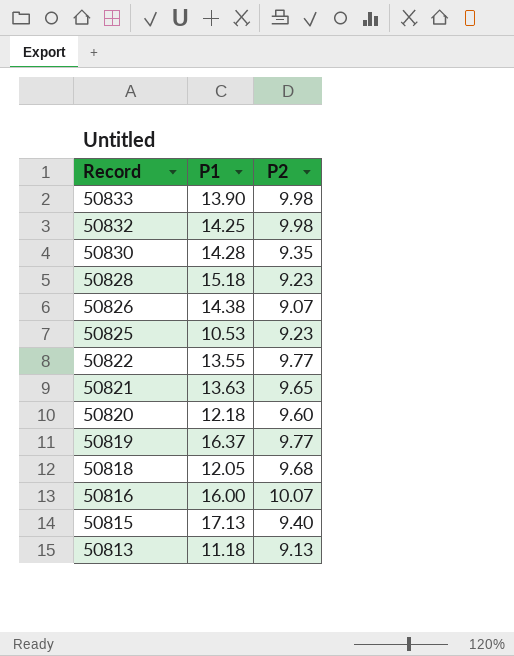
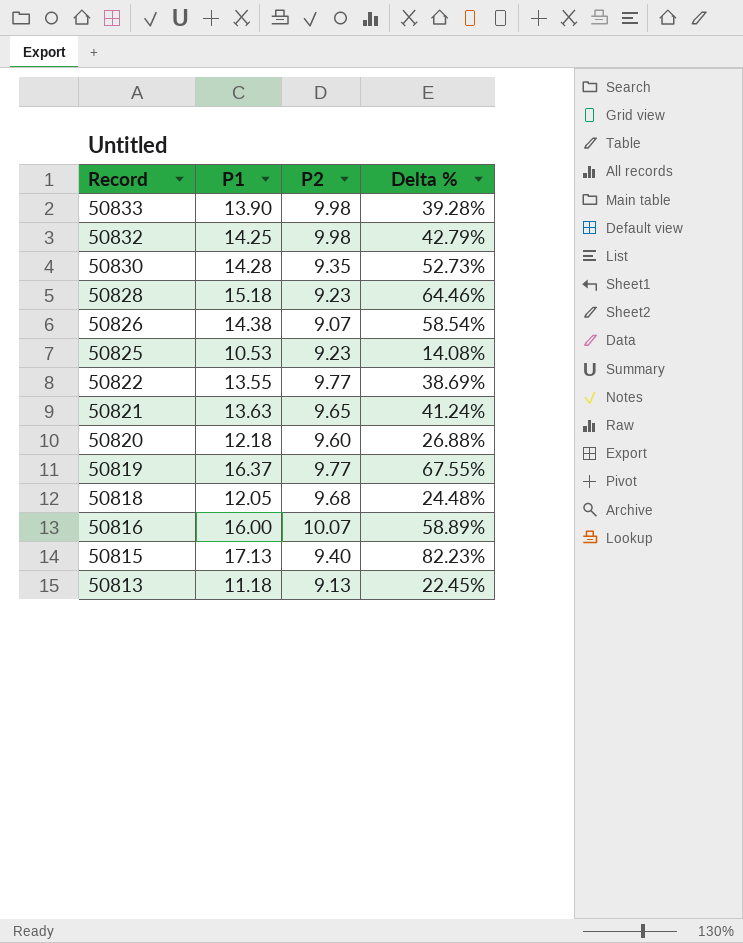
column Delta % | formula: none -> ([P1] - [P2]) / [P2]

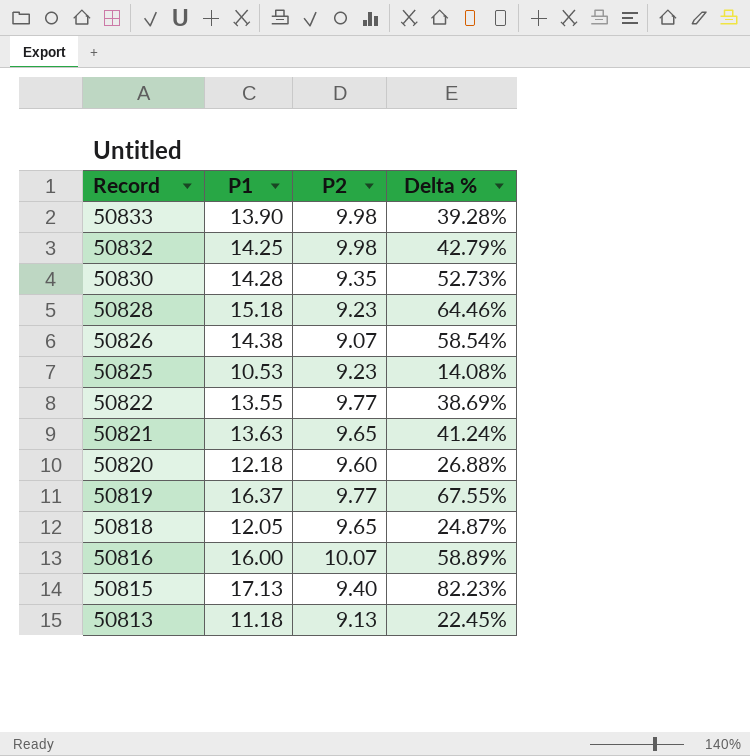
50818 | P2: 9.68 -> 9.65
50818 | Delta %: 24.48% -> 24.87%

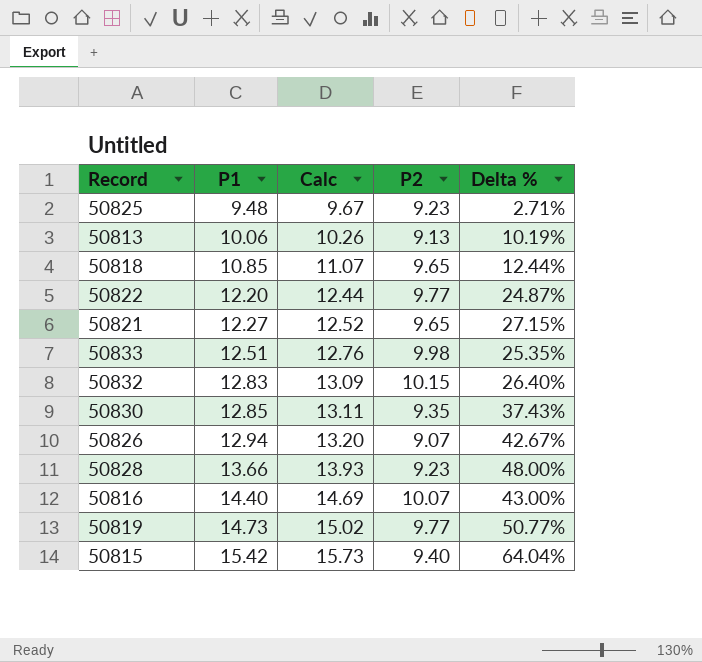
row order: Record descending -> P1 ascending
column Calc | formula: none -> [P1] * 1.02
row 50820: 12.18 | 9.60 | 26.88% -> none
50825 | P1: 10.53 -> 9.48
50825 | Delta %: 14.08% -> 2.71%
50813 | P1: 11.18 -> 10.06
50813 | Delta %: 22.45% -> 10.19%
50818 | P1: 12.05 -> 10.85
50818 | Delta %: 24.87% -> 12.44%
50822 | P1: 13.55 -> 12.20
50822 | Delta %: 38.69% -> 24.87%
50821 | P1: 13.63 -> 12.27
50821 | Delta %: 41.24% -> 27.15%
50833 | P1: 13.90 -> 12.51
50833 | Delta %: 39.28% -> 25.35%
50832 | P1: 14.25 -> 12.83
50832 | P2: 9.98 -> 10.15
50832 | Delta %: 42.79% -> 26.40%
50830 | P1: 14.28 -> 12.85
50830 | Delta %: 52.73% -> 37.43%
50826 | P1: 14.38 -> 12.94
50826 | Delta %: 58.54% -> 42.67%
50828 | P1: 15.18 -> 13.66
50828 | Delta %: 64.46% -> 48.00%
50816 | P1: 16.00 -> 14.40
50816 | Delta %: 58.89% -> 43.00%
50819 | P1: 16.37 -> 14.73
50819 | Delta %: 67.55% -> 50.77%
50815 | P1: 17.13 -> 15.42
50815 | Delta %: 82.23% -> 64.04%

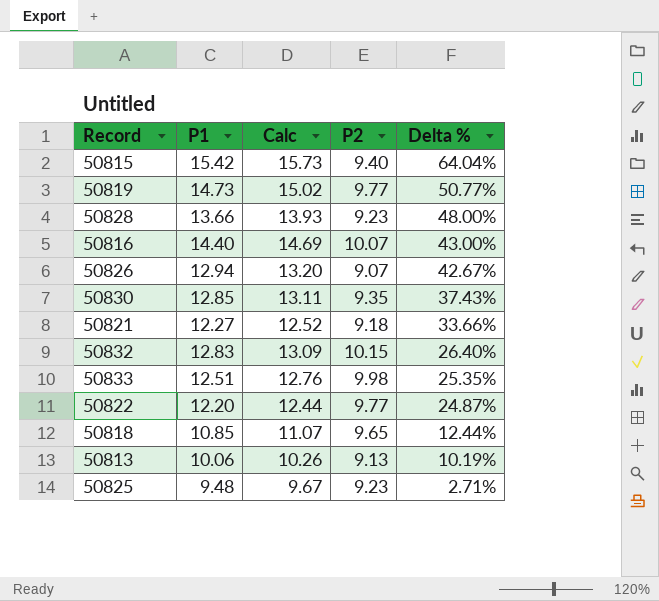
row order: P1 ascending -> Delta % descending
50821 | P2: 9.65 -> 9.18
50821 | Delta %: 27.15% -> 33.66%

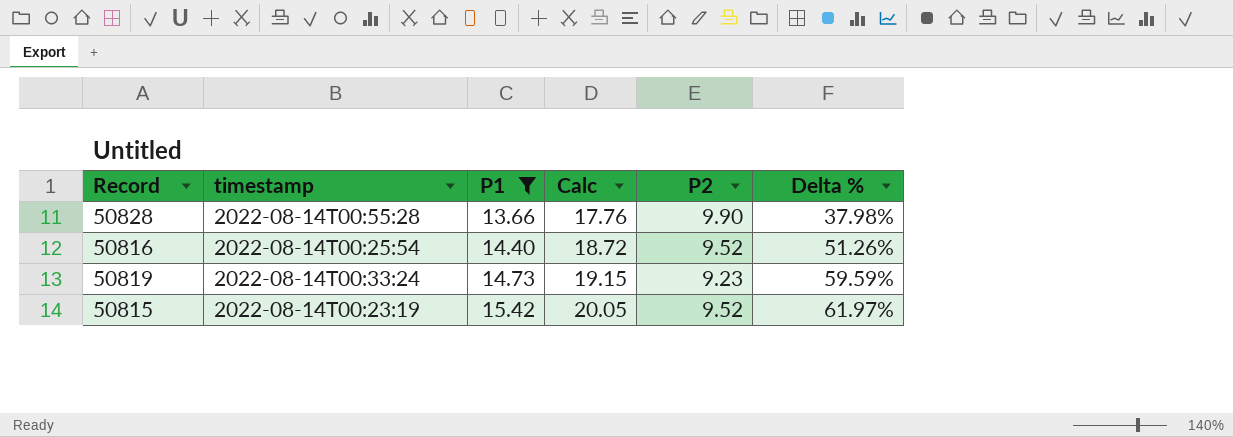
filter: none -> P1 >= 13.66
row order: Delta % descending -> P1 ascending
column timestamp | position: none -> 2
column Calc | formula: [P1] * 1.02 -> [P1] * 1.3
50828 | P2: 9.23 -> 9.90
50828 | Delta %: 48.00% -> 37.98%
50816 | P2: 10.07 -> 9.52
50816 | Delta %: 43.00% -> 51.26%
50819 | P2: 9.77 -> 9.23
50819 | Delta %: 50.77% -> 59.59%
50815 | P2: 9.40 -> 9.52
50815 | Delta %: 64.04% -> 61.97%

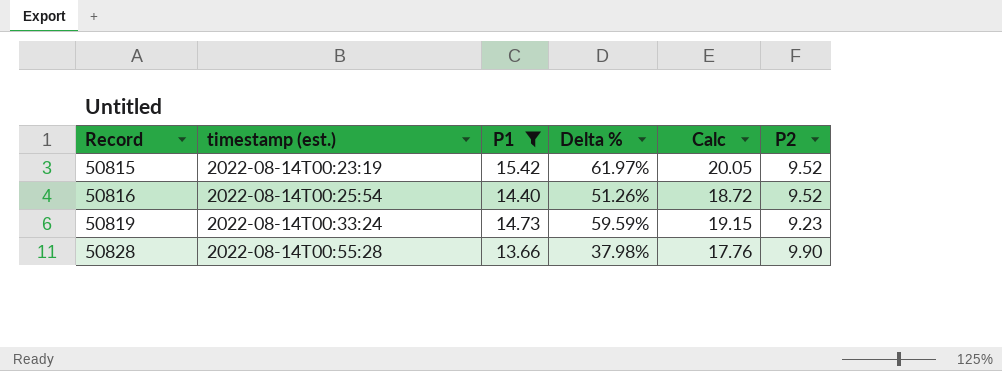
row order: P1 ascending -> Record ascending
column name: timestamp -> timestamp (est.)
column Delta % | position: 6 -> 4

